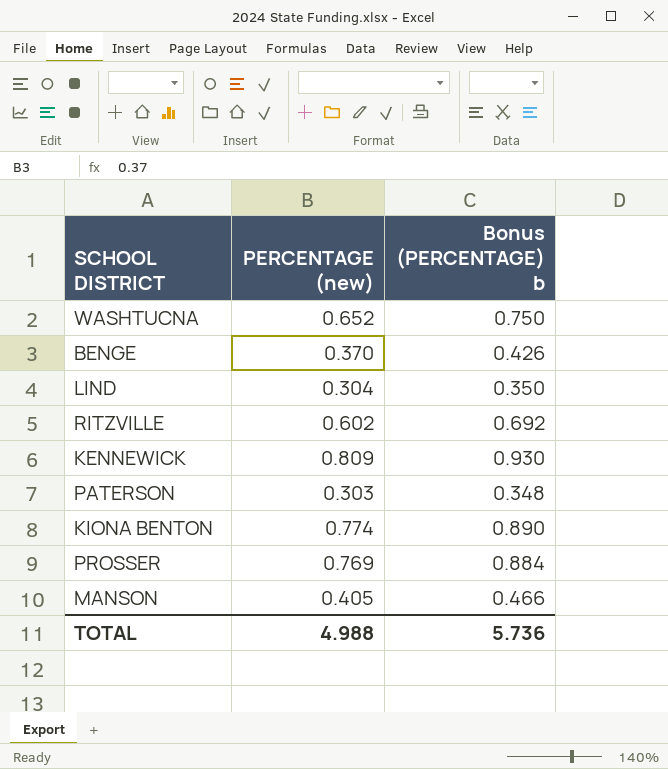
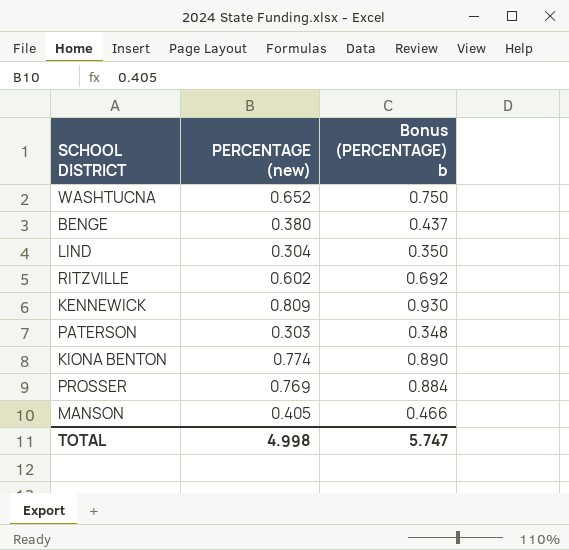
BENGE | PERCENTAGE (new): 0.370 -> 0.380
BENGE | Bonus (PERCENTAGE) b: 0.426 -> 0.437
TOTAL | PERCENTAGE (new): 4.988 -> 4.998
TOTAL | Bonus (PERCENTAGE) b: 5.736 -> 5.747

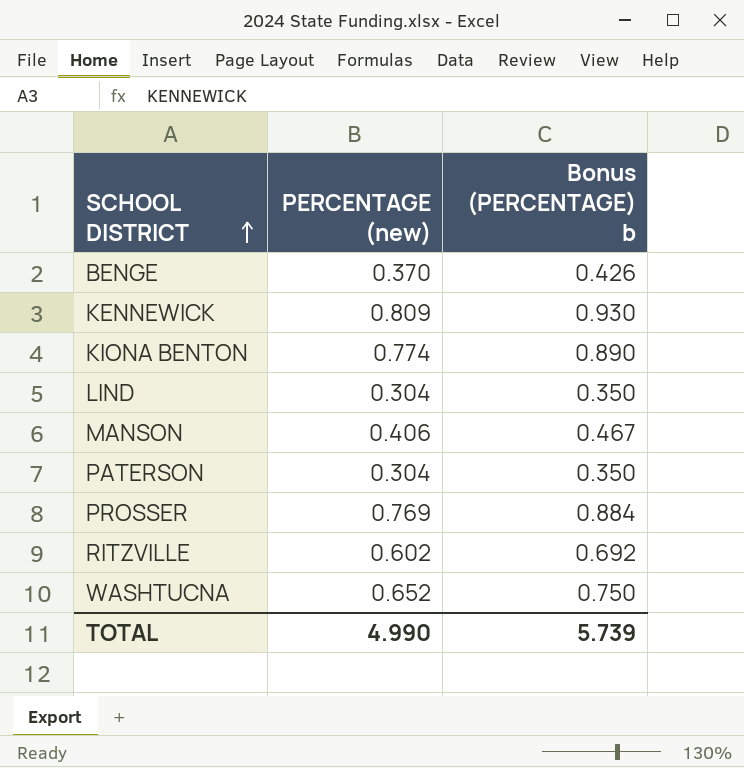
row order: none -> SCHOOL DISTRICT ascending
BENGE | PERCENTAGE (new): 0.380 -> 0.370
BENGE | Bonus (PERCENTAGE) b: 0.437 -> 0.426
MANSON | PERCENTAGE (new): 0.405 -> 0.406
MANSON | Bonus (PERCENTAGE) b: 0.466 -> 0.467
PATERSON | PERCENTAGE (new): 0.303 -> 0.304
PATERSON | Bonus (PERCENTAGE) b: 0.348 -> 0.350
TOTAL | PERCENTAGE (new): 4.998 -> 4.990
TOTAL | Bonus (PERCENTAGE) b: 5.747 -> 5.739

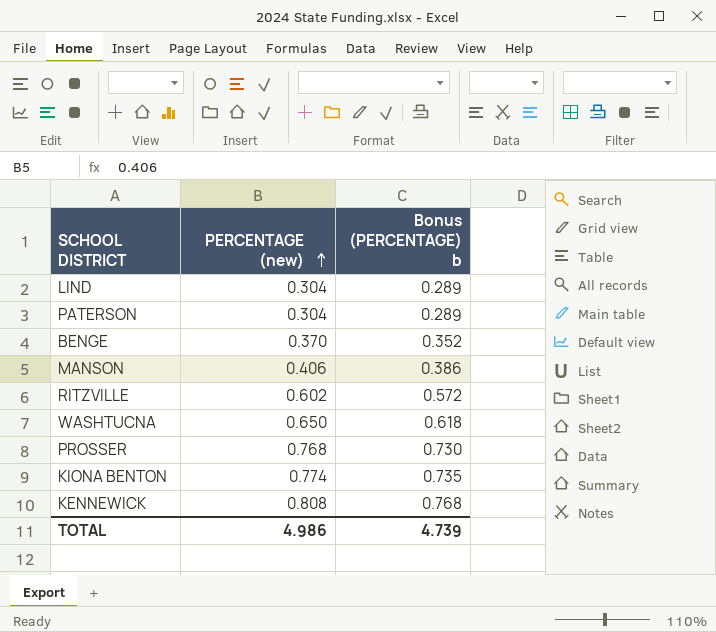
row order: SCHOOL DISTRICT ascending -> PERCENTAGE (new) ascending
column Bonus (PERCENTAGE) b | formula: [PERCENTAGE (new)] * 1.15 -> [PERCENTAGE (new)] * 0.95
WASHTUCNA | PERCENTAGE (new): 0.652 -> 0.650
PROSSER | PERCENTAGE (new): 0.769 -> 0.768
KENNEWICK | PERCENTAGE (new): 0.809 -> 0.808
TOTAL | PERCENTAGE (new): 4.990 -> 4.986
TOTAL | Bonus (PERCENTAGE) b: 5.739 -> 4.739

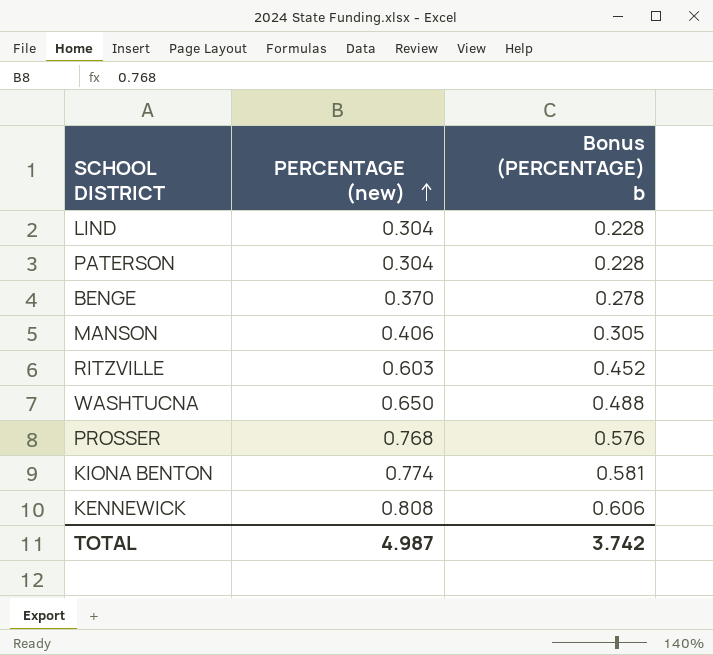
column Bonus (PERCENTAGE) b | formula: [PERCENTAGE (new)] * 0.95 -> [PERCENTAGE (new)] * 0.75
RITZVILLE | PERCENTAGE (new): 0.602 -> 0.603
TOTAL | PERCENTAGE (new): 4.986 -> 4.987
TOTAL | Bonus (PERCENTAGE) b: 4.739 -> 3.742

